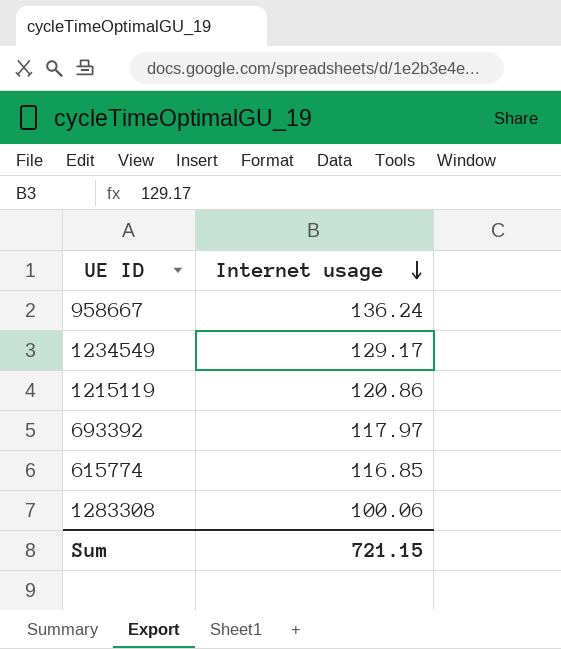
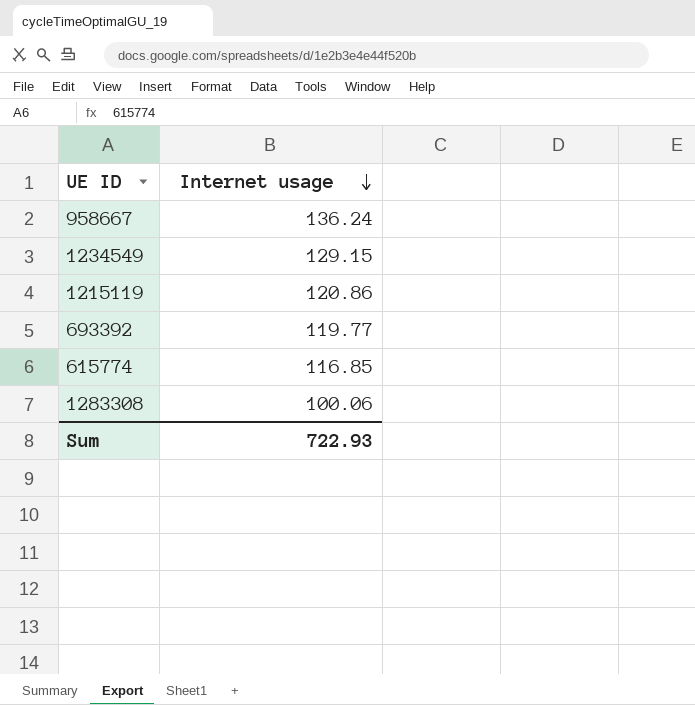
1234549 | Internet usage: 129.17 -> 129.15
693392 | Internet usage: 117.97 -> 119.77
Sum | Internet usage: 721.15 -> 722.93

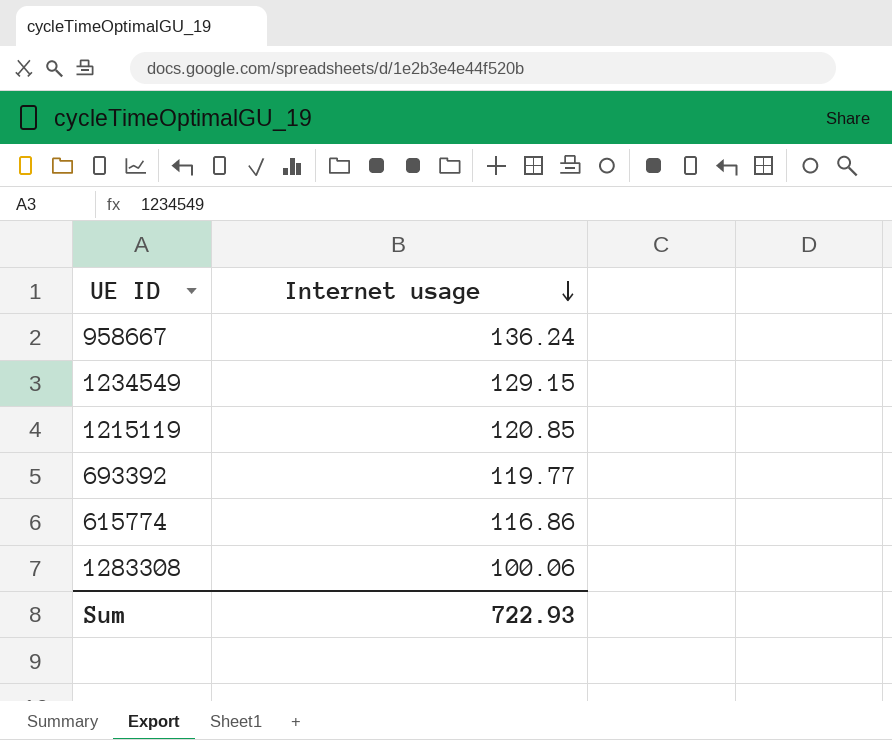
1215119 | Internet usage: 120.86 -> 120.85
615774 | Internet usage: 116.85 -> 116.86

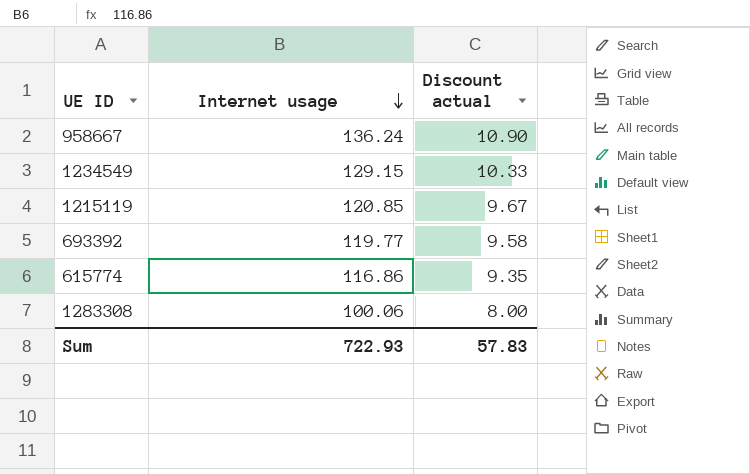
column Discount actual | formula: none -> [Internet usage] * 0.08

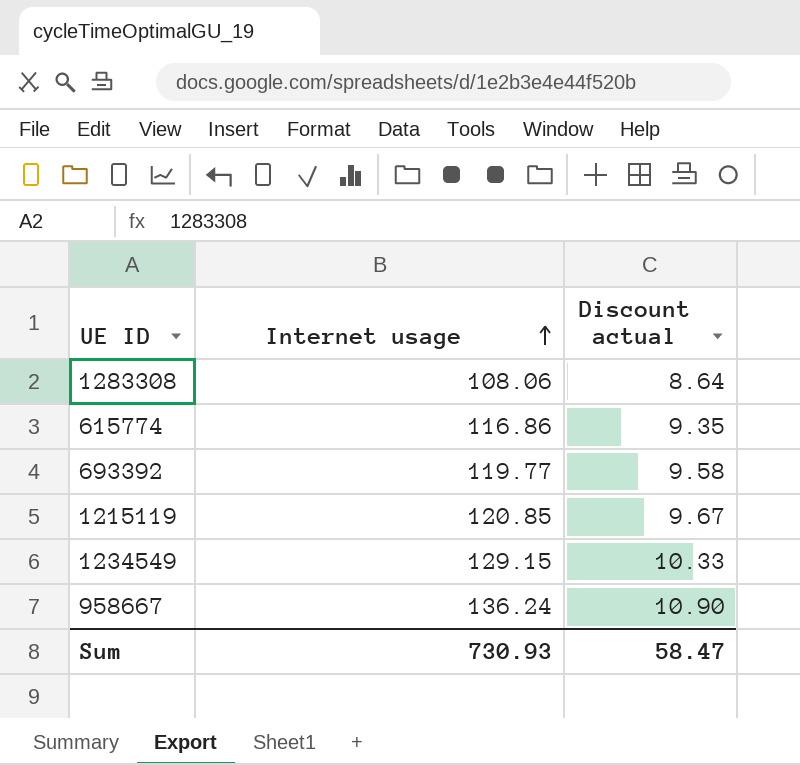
row order: Internet usage descending -> Internet usage ascending
1283308 | Internet usage: 100.06 -> 108.06
1283308 | Discount actual: 8.00 -> 8.64
Sum | Internet usage: 722.93 -> 730.93
Sum | Discount actual: 57.83 -> 58.47

